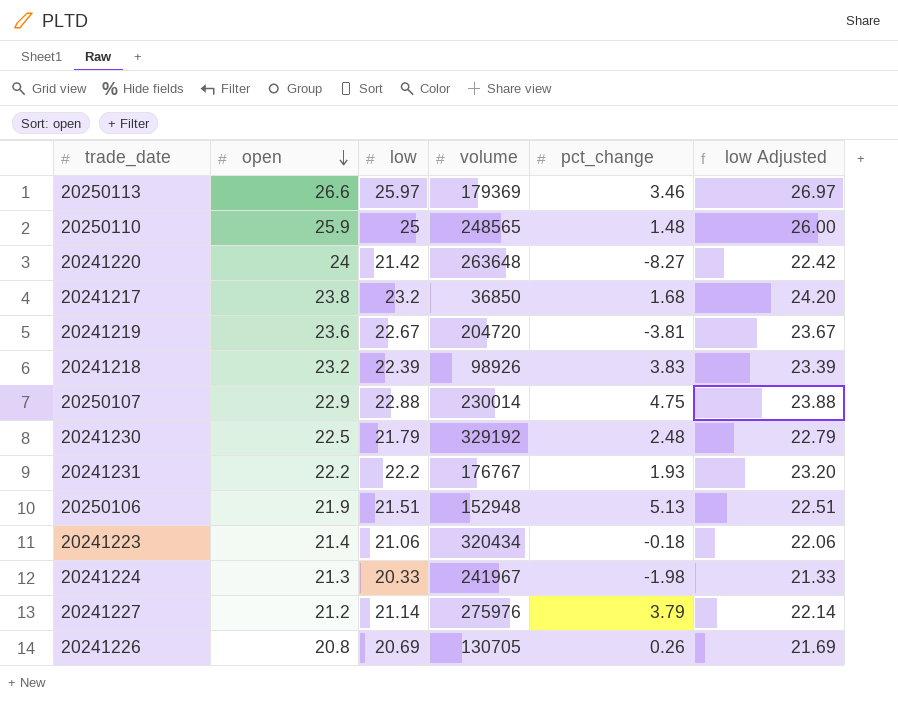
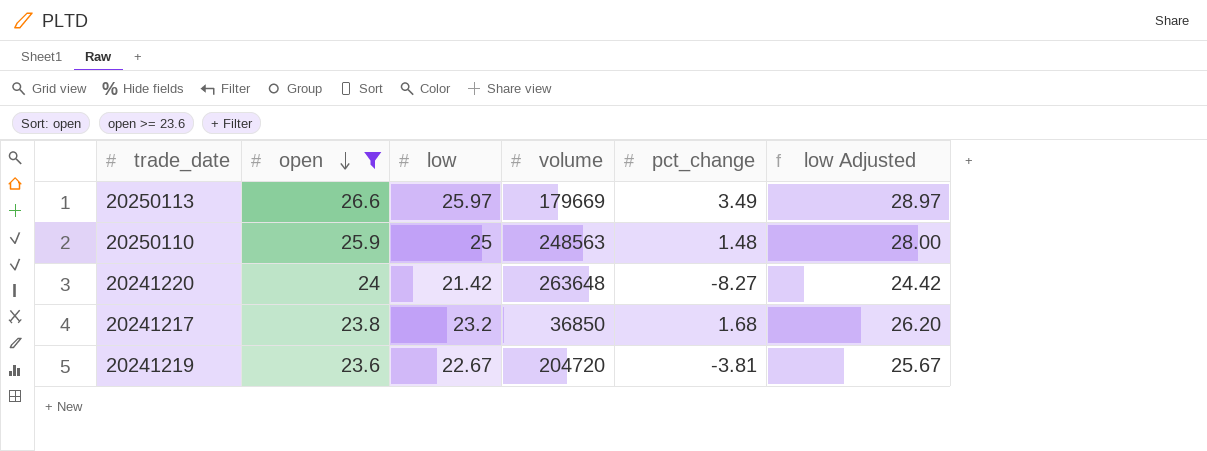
filter: none -> open >= 23.6
column low Adjusted | formula: [low] + 1 -> [low] + 3
20250113 | volume: 179369 -> 179669
20250113 | pct_change: 3.46 -> 3.49
20250110 | volume: 248565 -> 248563

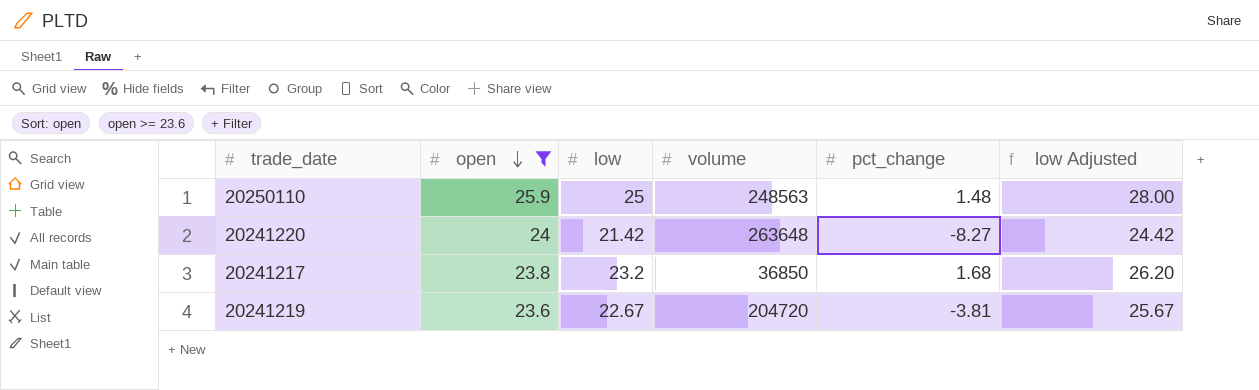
row 20250113: 26.6 | 25.97 | 179669 | 3.49 | 28.97 -> none

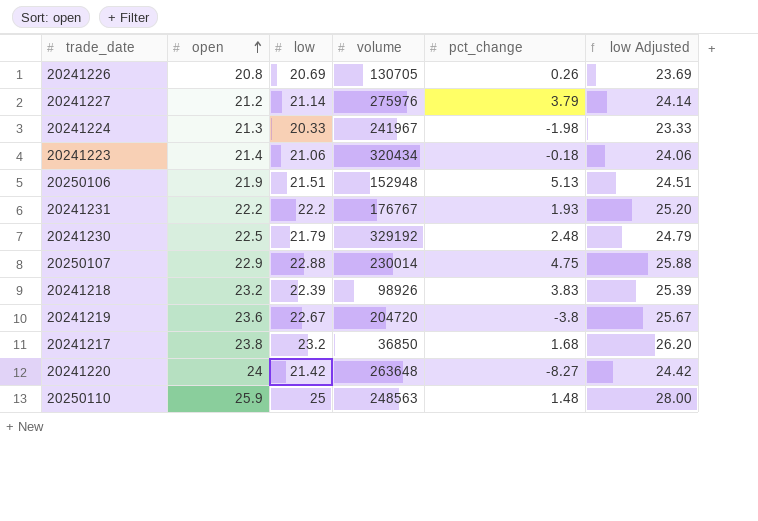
filter: open >= 23.6 -> none
row order: open descending -> open ascending
20241219 | pct_change: -3.81 -> -3.8

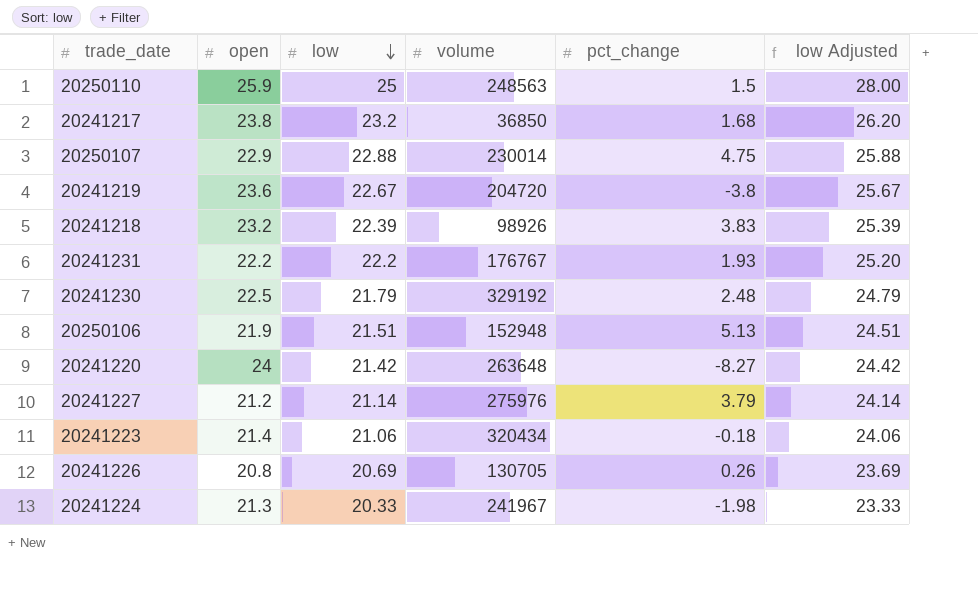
row order: open ascending -> low descending
20250110 | pct_change: 1.48 -> 1.5

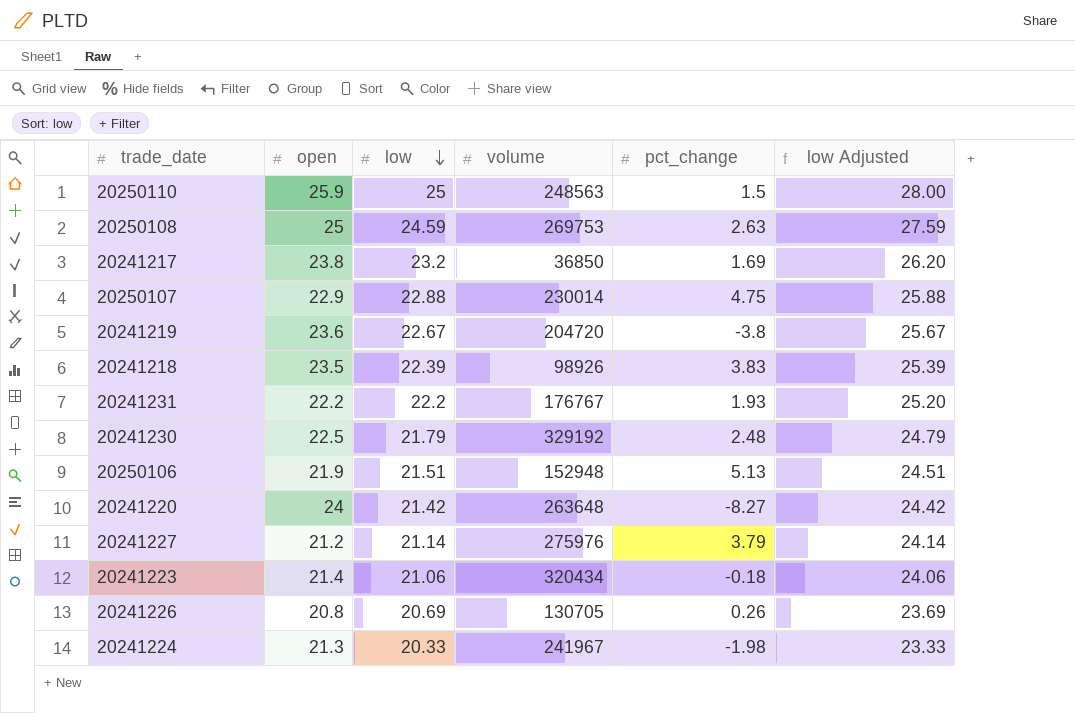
row 20250108: none -> 25 | 24.59 | 269753 | 2.63 | 27.59
20241217 | pct_change: 1.68 -> 1.69
20241218 | open: 23.2 -> 23.5

